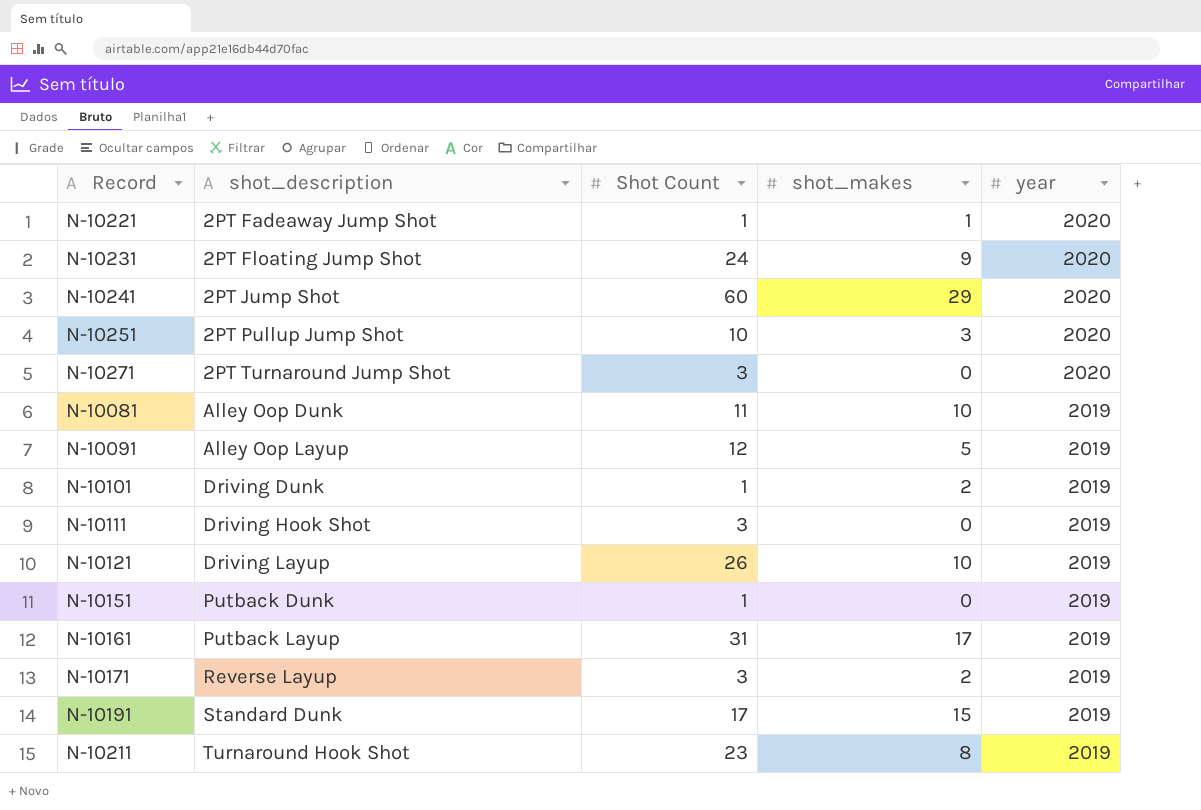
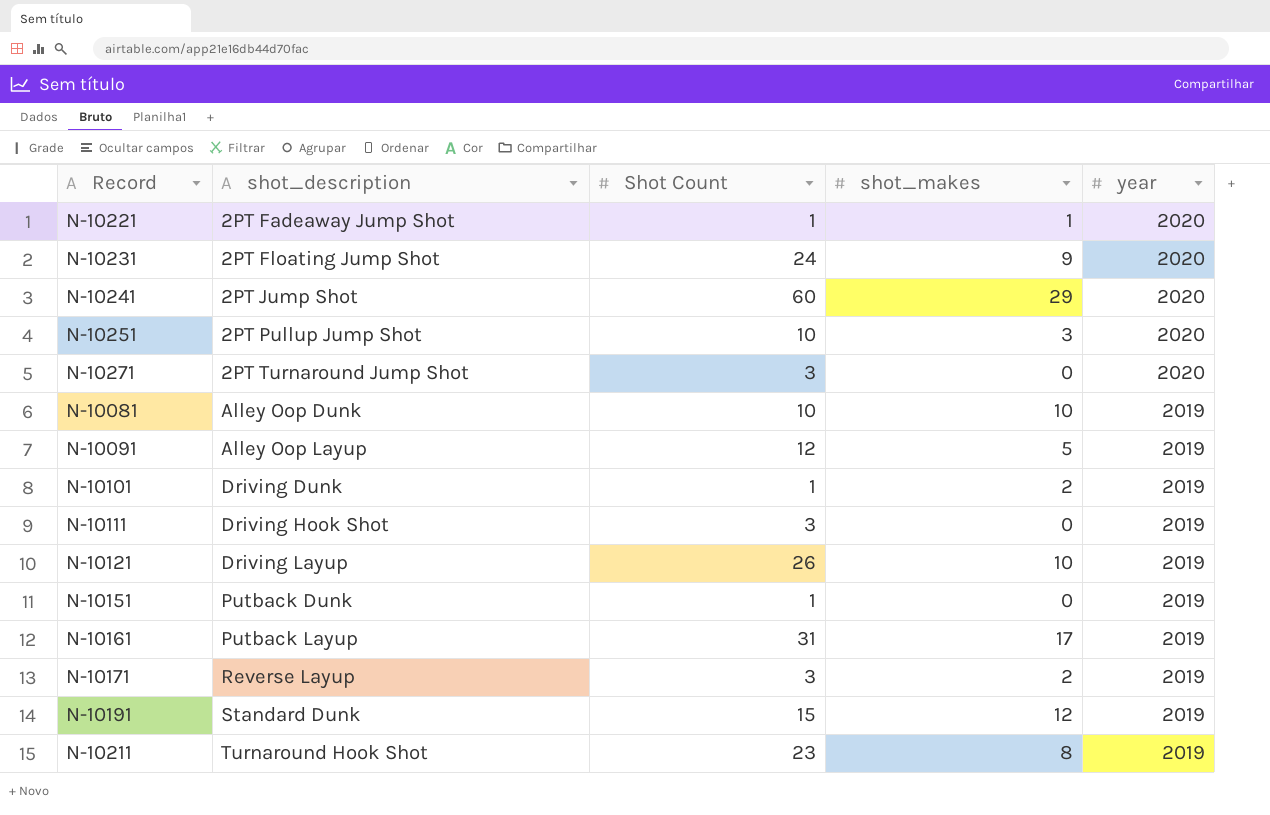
N-10081 | Shot Count: 11 -> 10
N-10191 | Shot Count: 17 -> 15
N-10191 | shot_makes: 15 -> 12

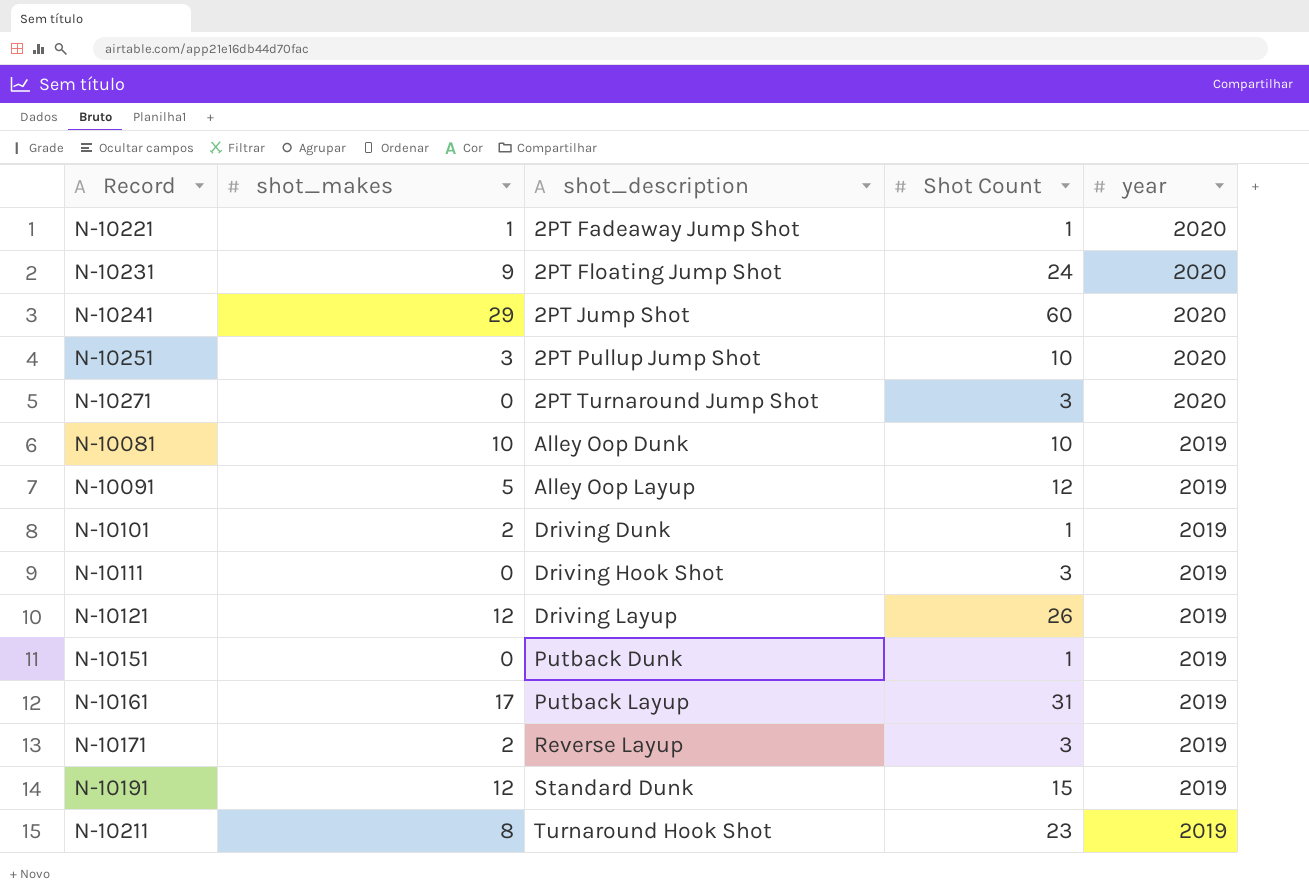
column shot_makes | position: 4 -> 2
N-10121 | shot_makes: 10 -> 12

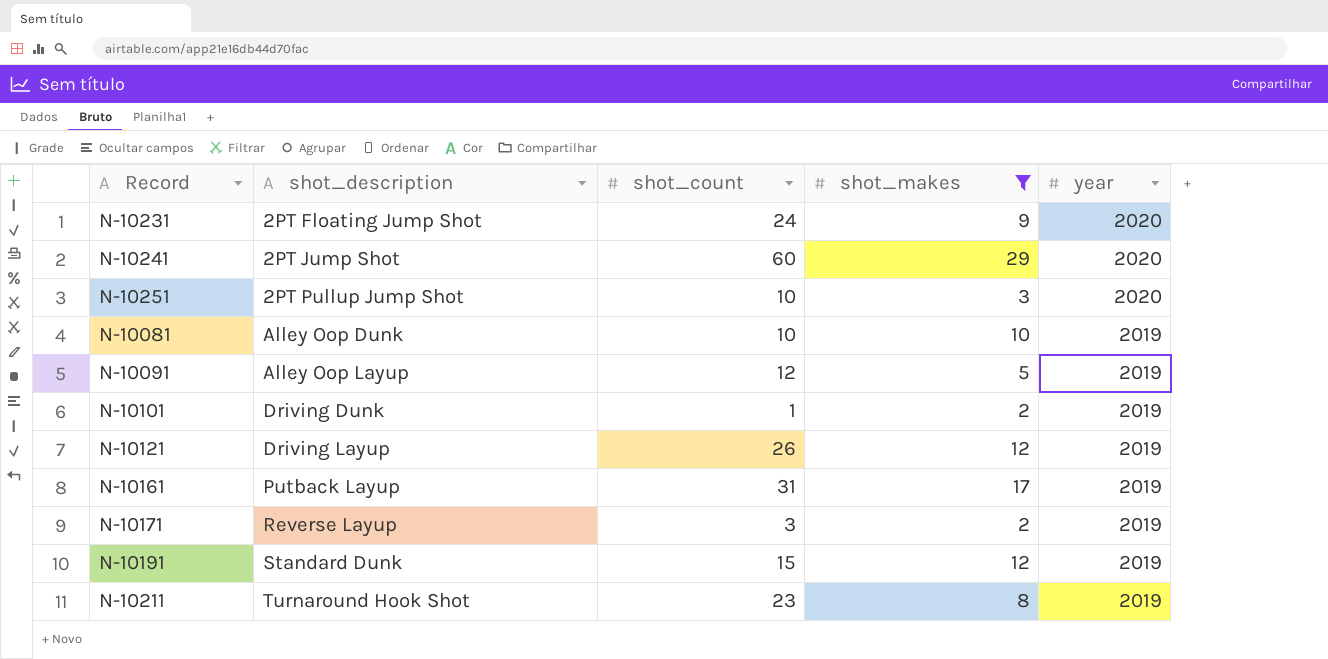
filter: none -> shot_makes >= 2
column name: Shot Count -> shot_count
column shot_makes | position: 2 -> 4

